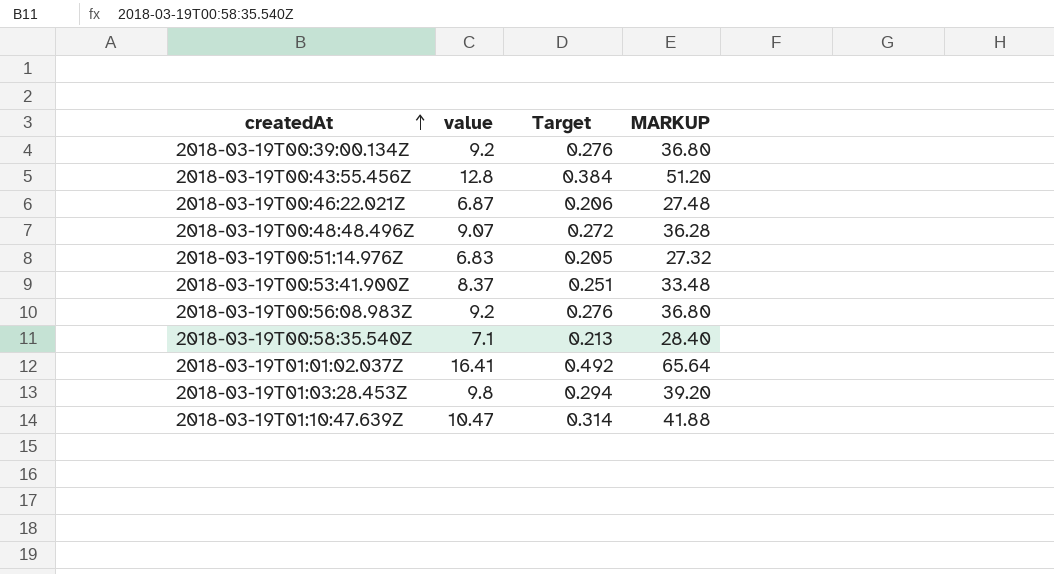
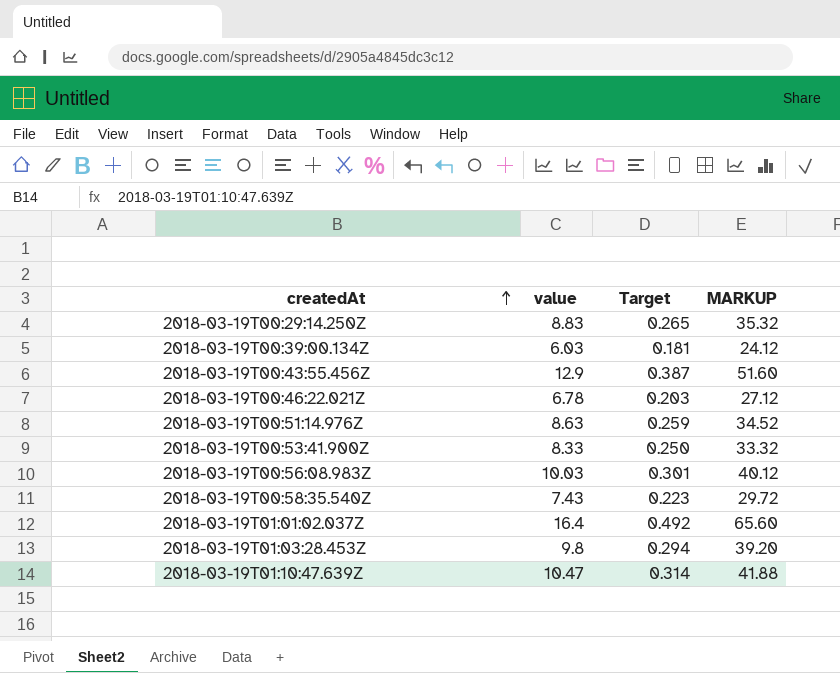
row 2018-03-19T00:48:48.496Z: 9.07 | 0.272 | 36.28 -> none
row 2018-03-19T00:29:14.250Z: none -> 8.83 | 0.265 | 35.32
2018-03-19T00:39:00.134Z | value: 9.2 -> 6.03
2018-03-19T00:39:00.134Z | Target: 0.276 -> 0.181
2018-03-19T00:39:00.134Z | MARKUP: 36.80 -> 24.12
2018-03-19T00:43:55.456Z | value: 12.8 -> 12.9
2018-03-19T00:43:55.456Z | Target: 0.384 -> 0.387
2018-03-19T00:43:55.456Z | MARKUP: 51.20 -> 51.60
2018-03-19T00:46:22.021Z | value: 6.87 -> 6.78
2018-03-19T00:46:22.021Z | Target: 0.206 -> 0.203
2018-03-19T00:46:22.021Z | MARKUP: 27.48 -> 27.12
2018-03-19T00:51:14.976Z | value: 6.83 -> 8.63
2018-03-19T00:51:14.976Z | Target: 0.205 -> 0.259
2018-03-19T00:51:14.976Z | MARKUP: 27.32 -> 34.52
2018-03-19T00:53:41.900Z | value: 8.37 -> 8.33
2018-03-19T00:53:41.900Z | Target: 0.251 -> 0.250
2018-03-19T00:53:41.900Z | MARKUP: 33.48 -> 33.32
2018-03-19T00:56:08.983Z | value: 9.2 -> 10.03
2018-03-19T00:56:08.983Z | Target: 0.276 -> 0.301
2018-03-19T00:56:08.983Z | MARKUP: 36.80 -> 40.12
2018-03-19T00:58:35.540Z | value: 7.1 -> 7.43
2018-03-19T00:58:35.540Z | Target: 0.213 -> 0.223
2018-03-19T00:58:35.540Z | MARKUP: 28.40 -> 29.72
2018-03-19T01:01:02.037Z | value: 16.41 -> 16.4
2018-03-19T01:01:02.037Z | MARKUP: 65.64 -> 65.60

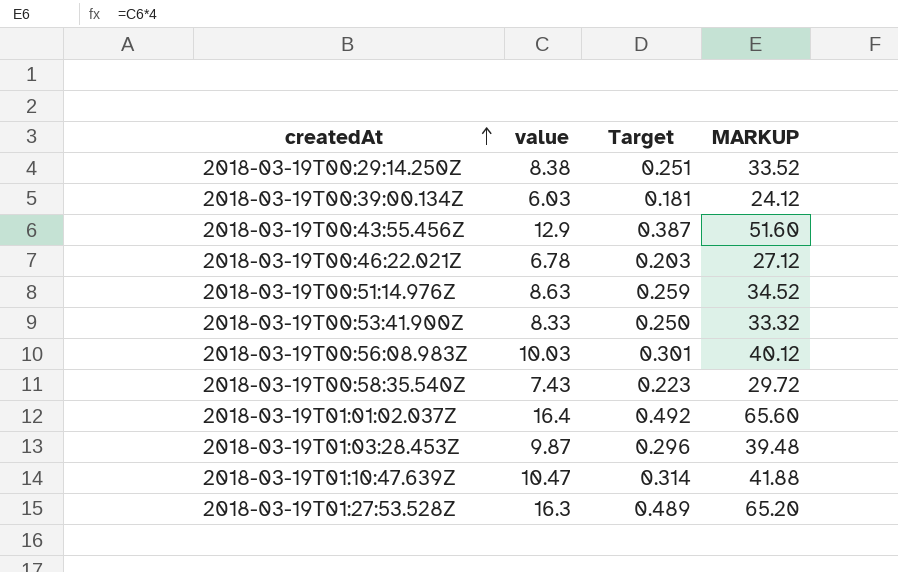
2018-03-19T00:29:14.250Z | value: 8.83 -> 8.38
2018-03-19T00:29:14.250Z | Target: 0.265 -> 0.251
2018-03-19T00:29:14.250Z | MARKUP: 35.32 -> 33.52
2018-03-19T01:03:28.453Z | value: 9.8 -> 9.87
2018-03-19T01:03:28.453Z | Target: 0.294 -> 0.296
2018-03-19T01:03:28.453Z | MARKUP: 39.20 -> 39.48
row 2018-03-19T01:27:53.528Z: none -> 16.3 | 0.489 | 65.20

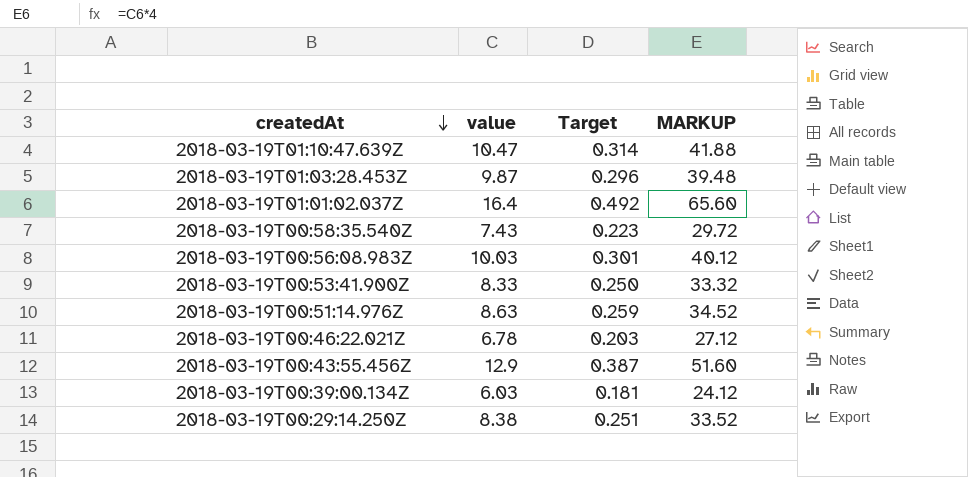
row order: createdAt ascending -> createdAt descending
row 2018-03-19T01:27:53.528Z: 16.3 | 0.489 | 65.20 -> none

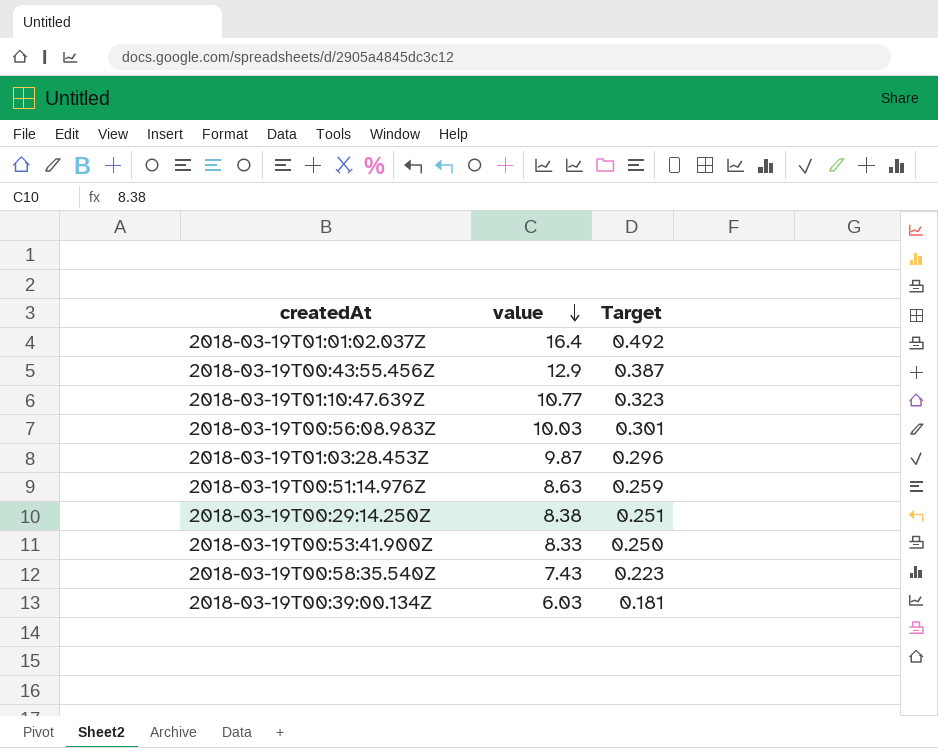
row order: createdAt descending -> value descending
column MARKUP | formula: [value] * 4 -> none
row 2018-03-19T00:46:22.021Z: 6.78 | 0.203 | 27.12 -> none
2018-03-19T01:10:47.639Z | value: 10.47 -> 10.77
2018-03-19T01:10:47.639Z | Target: 0.314 -> 0.323

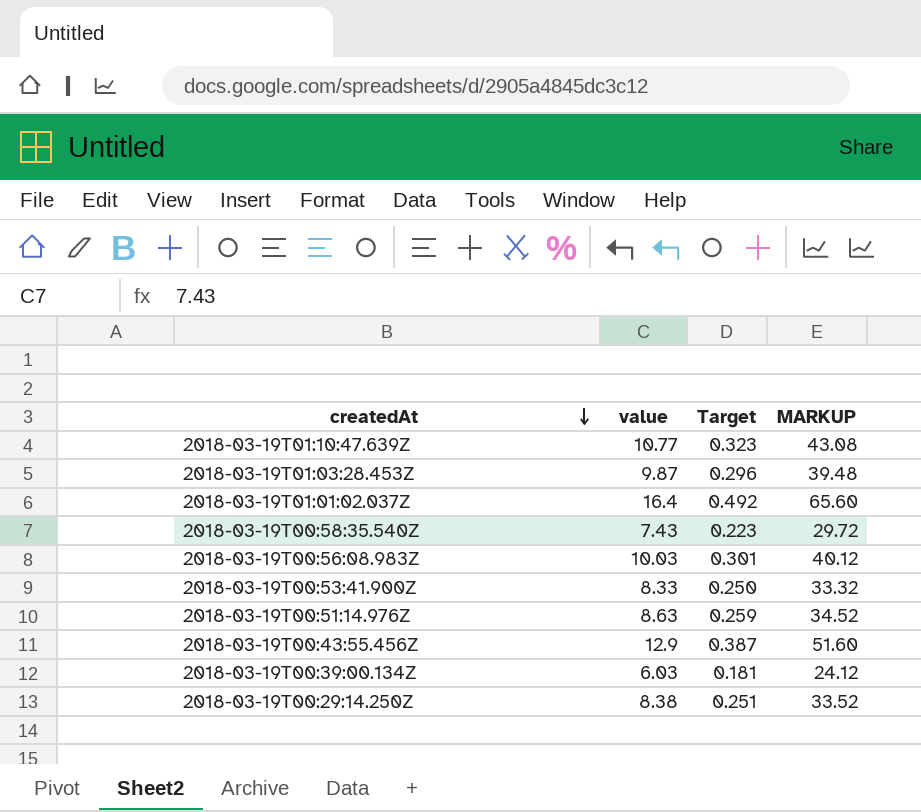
row order: value descending -> createdAt descending
column MARKUP | formula: none -> [value] * 4

